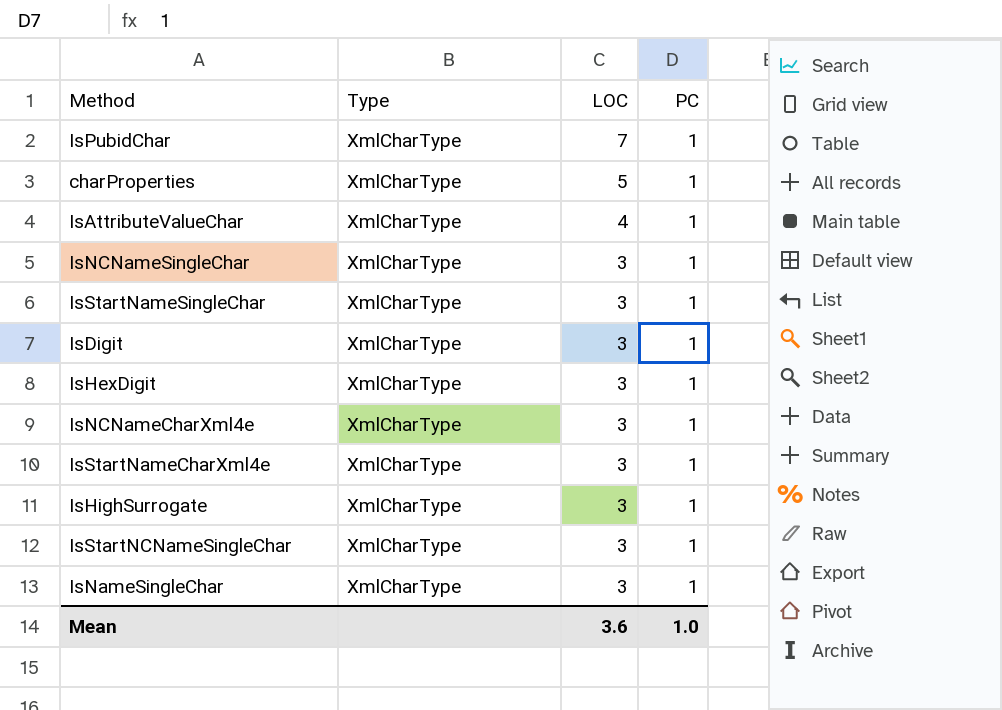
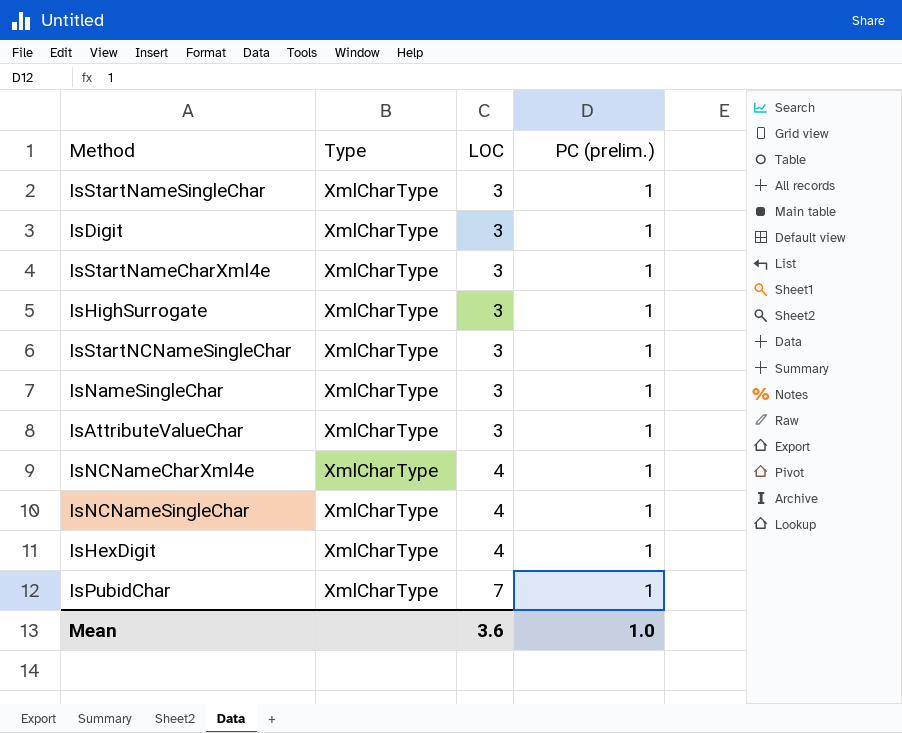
row order: LOC descending -> LOC ascending
column name: PC -> PC (prelim.)
row charProperties: XmlCharType | 5 | 1 -> none
IsAttributeValueChar | LOC: 4 -> 3
IsNCNameCharXml4e | LOC: 3 -> 4
IsNCNameSingleChar | LOC: 3 -> 4
IsHexDigit | LOC: 3 -> 4

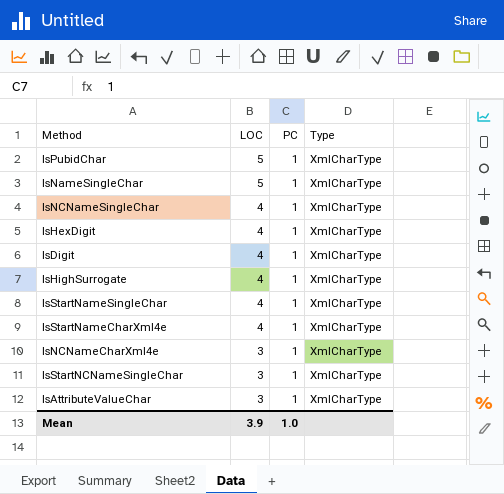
row order: LOC ascending -> LOC descending
column name: PC (prelim.) -> PC
column Type | position: 2 -> 4
IsPubidChar | LOC: 7 -> 5
IsNameSingleChar | LOC: 3 -> 5
IsDigit | LOC: 3 -> 4
IsHighSurrogate | LOC: 3 -> 4
IsStartNameSingleChar | LOC: 3 -> 4
IsStartNameCharXml4e | LOC: 3 -> 4
IsNCNameCharXml4e | LOC: 4 -> 3
Mean | LOC: 3.6 -> 3.9

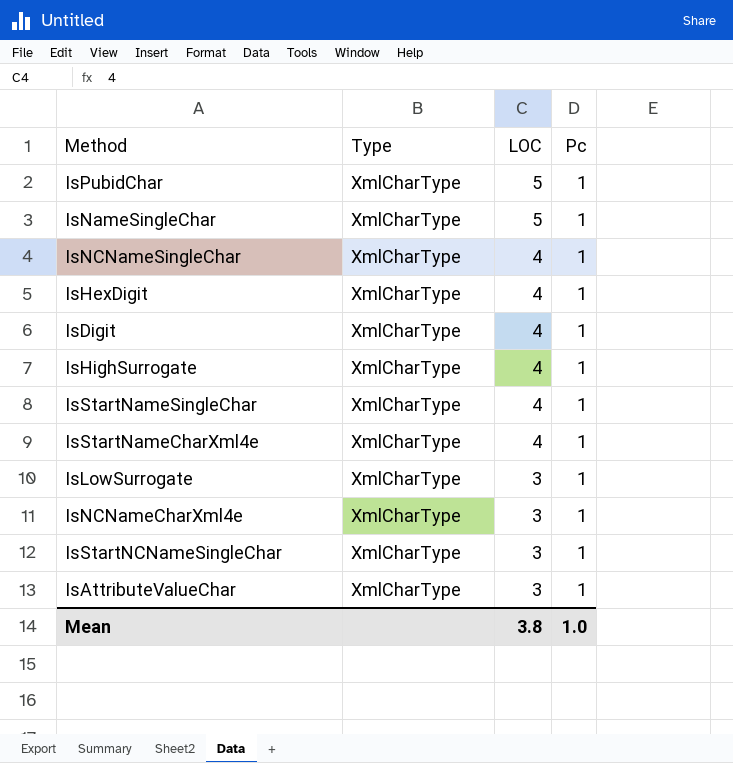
column Type | position: 4 -> 2
column name: PC -> Pc
row IsLowSurrogate: none -> XmlCharType | 3 | 1
Mean | LOC: 3.9 -> 3.8

